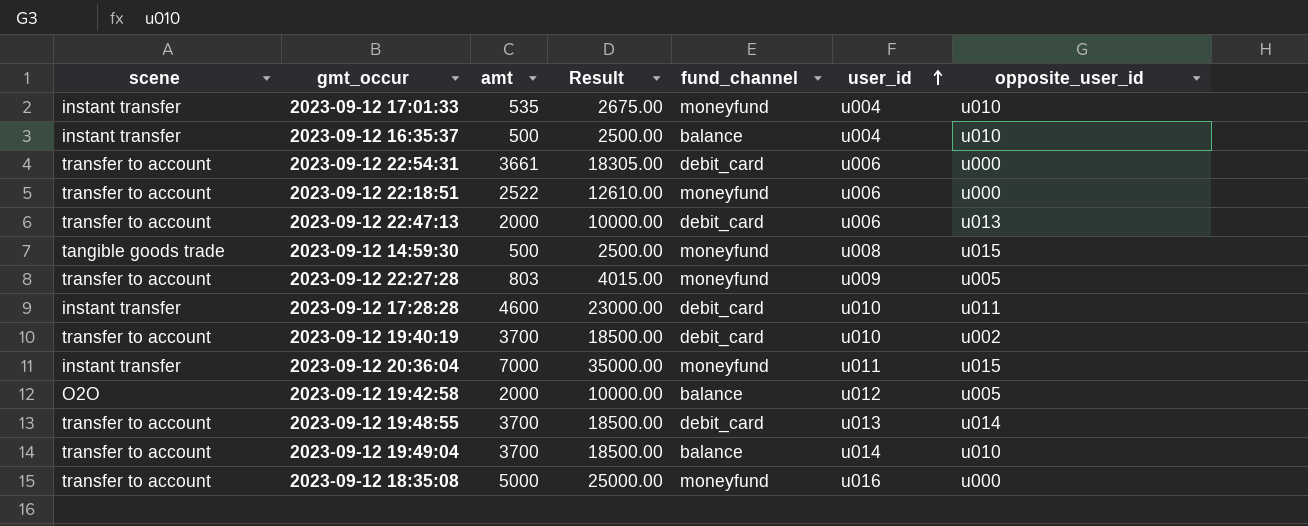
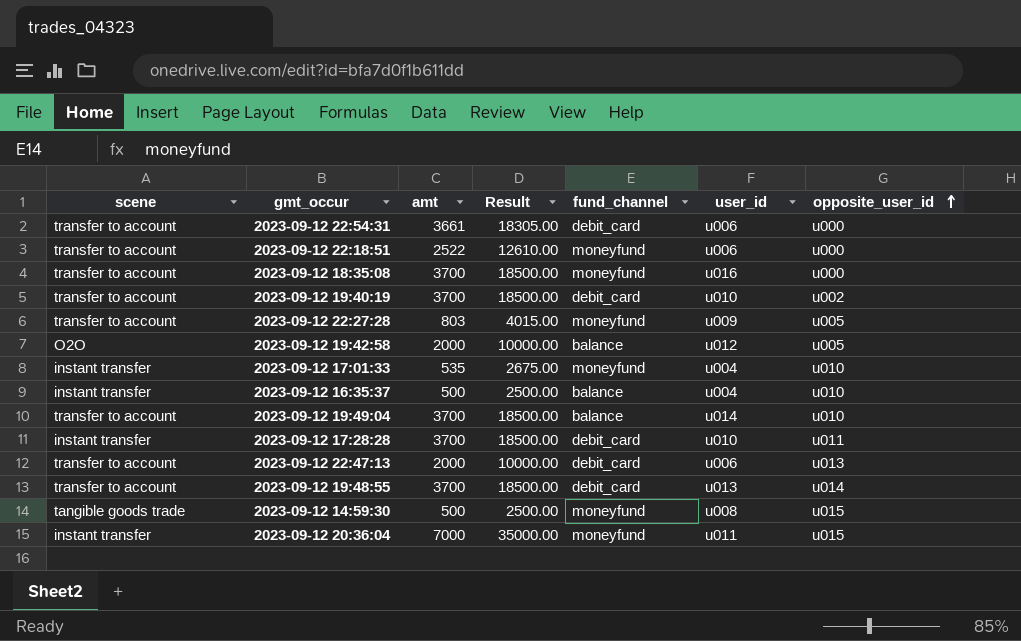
row order: user_id ascending -> opposite_user_id ascending
2023-09-12 18:35:08 | amt: 5000 -> 3700
2023-09-12 18:35:08 | Result: 25000.00 -> 18500.00
2023-09-12 17:28:28 | amt: 4600 -> 3700
2023-09-12 17:28:28 | Result: 23000.00 -> 18500.00

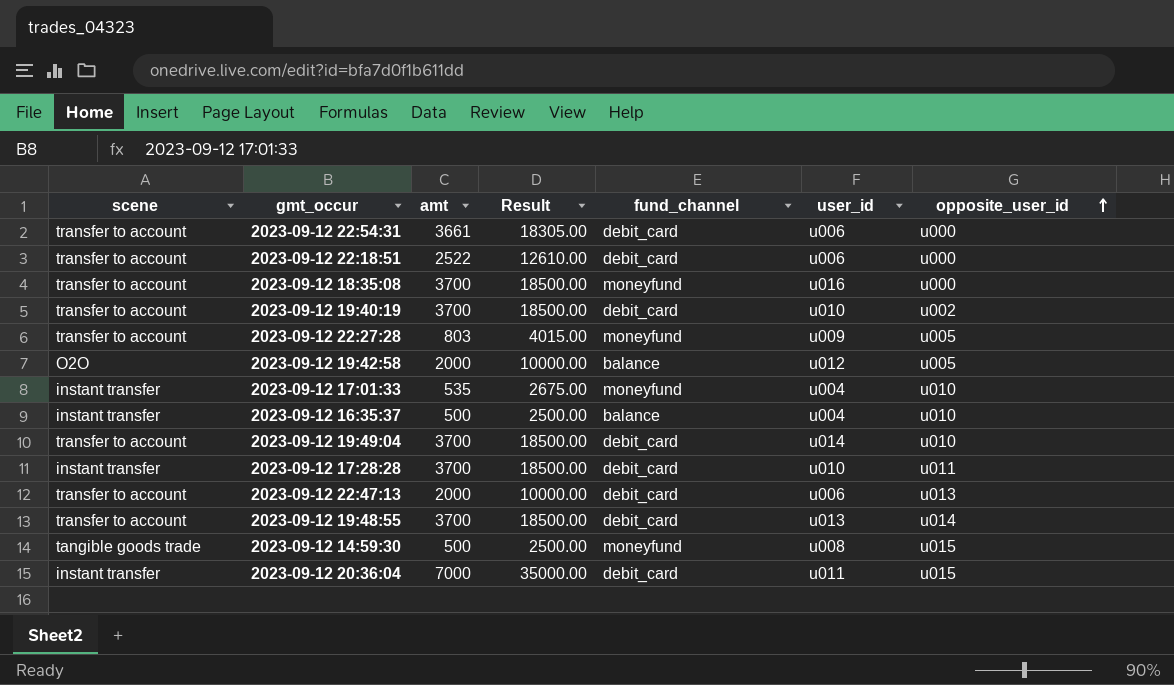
2023-09-12 22:18:51 | fund_channel: moneyfund -> debit_card
2023-09-12 19:49:04 | fund_channel: balance -> debit_card
2023-09-12 20:36:04 | fund_channel: moneyfund -> debit_card

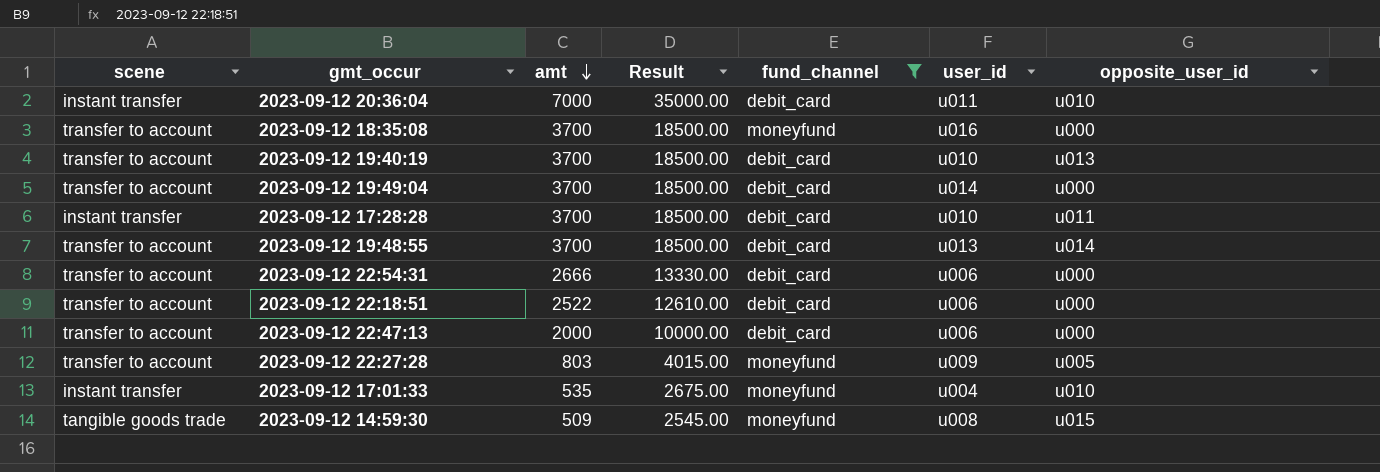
filter: none -> fund_channel != balance
row order: opposite_user_id ascending -> amt descending
2023-09-12 20:36:04 | opposite_user_id: u015 -> u010
2023-09-12 19:40:19 | opposite_user_id: u002 -> u013
2023-09-12 19:49:04 | opposite_user_id: u010 -> u000
2023-09-12 22:54:31 | amt: 3661 -> 2666
2023-09-12 22:54:31 | Result: 18305.00 -> 13330.00
2023-09-12 22:47:13 | opposite_user_id: u013 -> u000
2023-09-12 14:59:30 | amt: 500 -> 509
2023-09-12 14:59:30 | Result: 2500.00 -> 2545.00

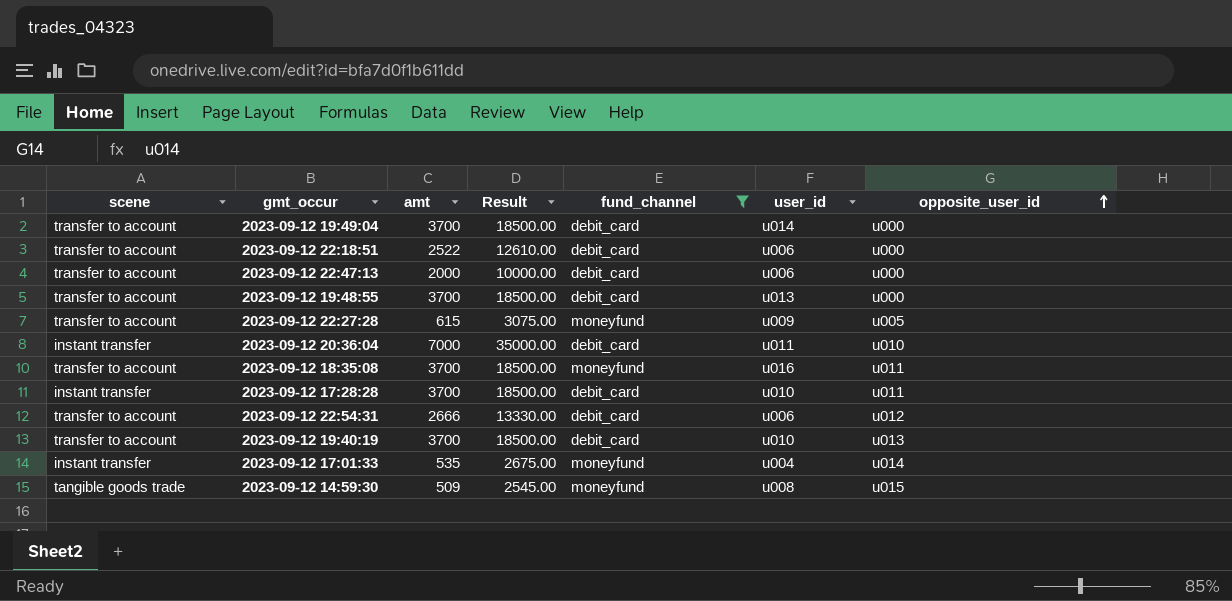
row order: amt descending -> opposite_user_id ascending
2023-09-12 19:48:55 | opposite_user_id: u014 -> u000
2023-09-12 22:27:28 | amt: 803 -> 615
2023-09-12 22:27:28 | Result: 4015.00 -> 3075.00
2023-09-12 18:35:08 | opposite_user_id: u000 -> u011
2023-09-12 22:54:31 | opposite_user_id: u000 -> u012
2023-09-12 17:01:33 | opposite_user_id: u010 -> u014

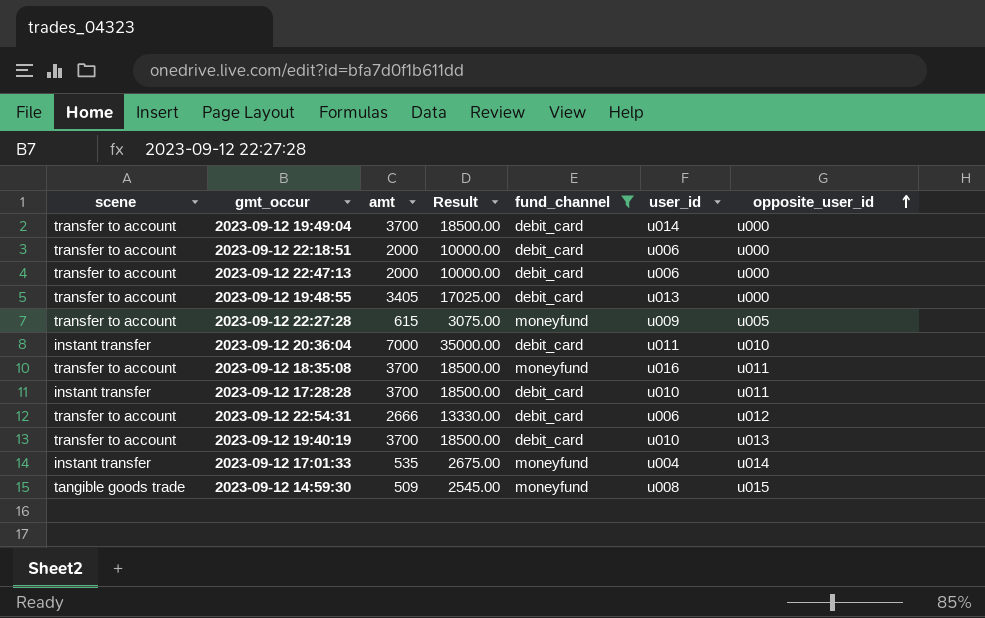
2023-09-12 22:18:51 | amt: 2522 -> 2000
2023-09-12 22:18:51 | Result: 12610.00 -> 10000.00
2023-09-12 19:48:55 | amt: 3700 -> 3405
2023-09-12 19:48:55 | Result: 18500.00 -> 17025.00

